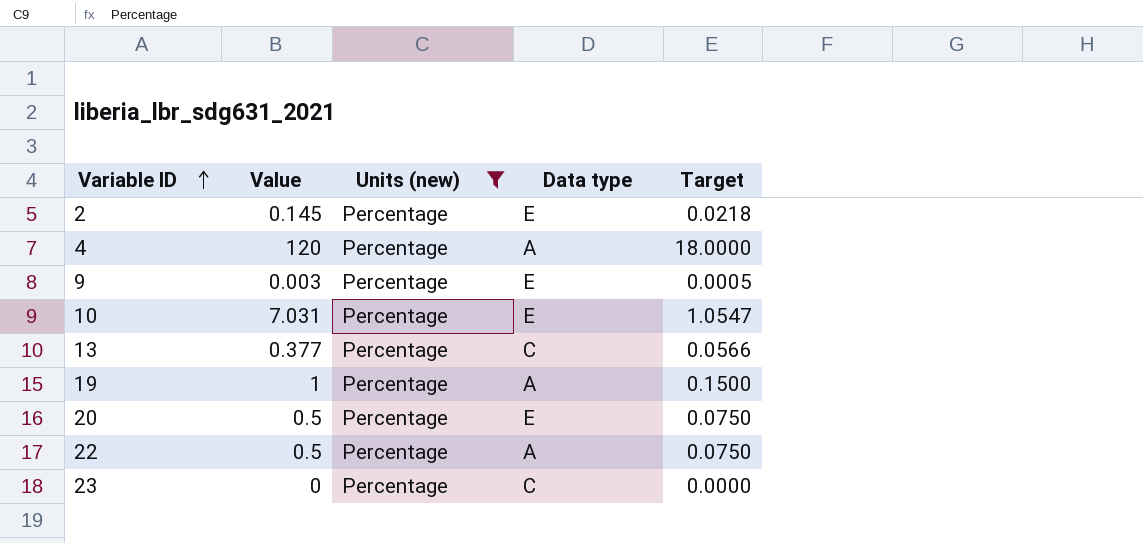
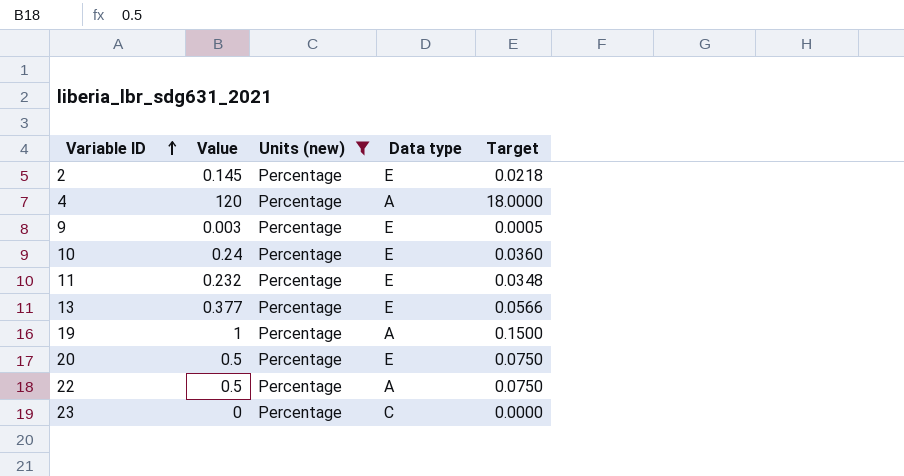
10 | Value: 7.031 -> 0.24
10 | Target: 1.0547 -> 0.0360
row 11: none -> 0.232 | Percentage | E | 0.0348
13 | Data type: C -> E

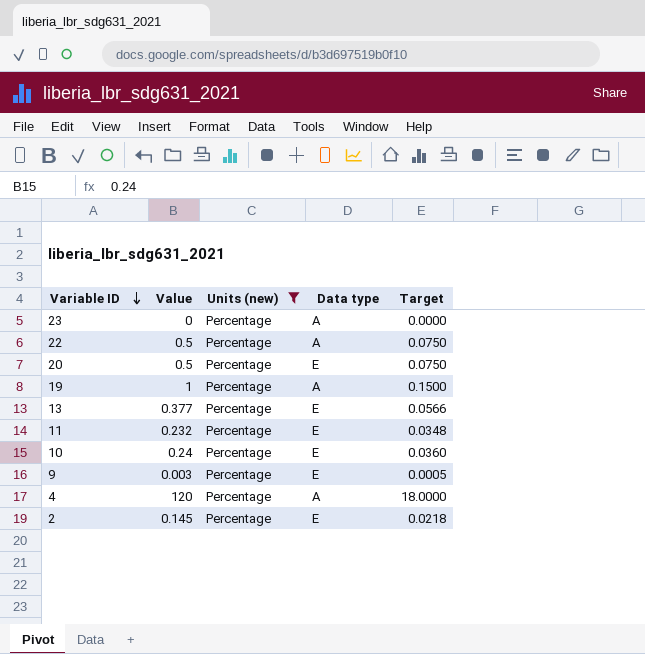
row order: Variable ID ascending -> Variable ID descending
23 | Data type: C -> A

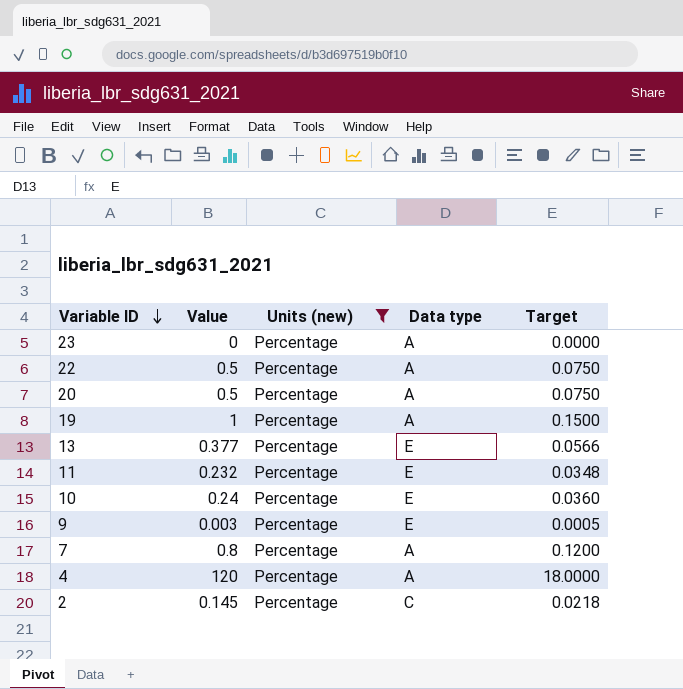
20 | Data type: E -> A
row 7: none -> 0.8 | Percentage | A | 0.1200
2 | Data type: E -> C

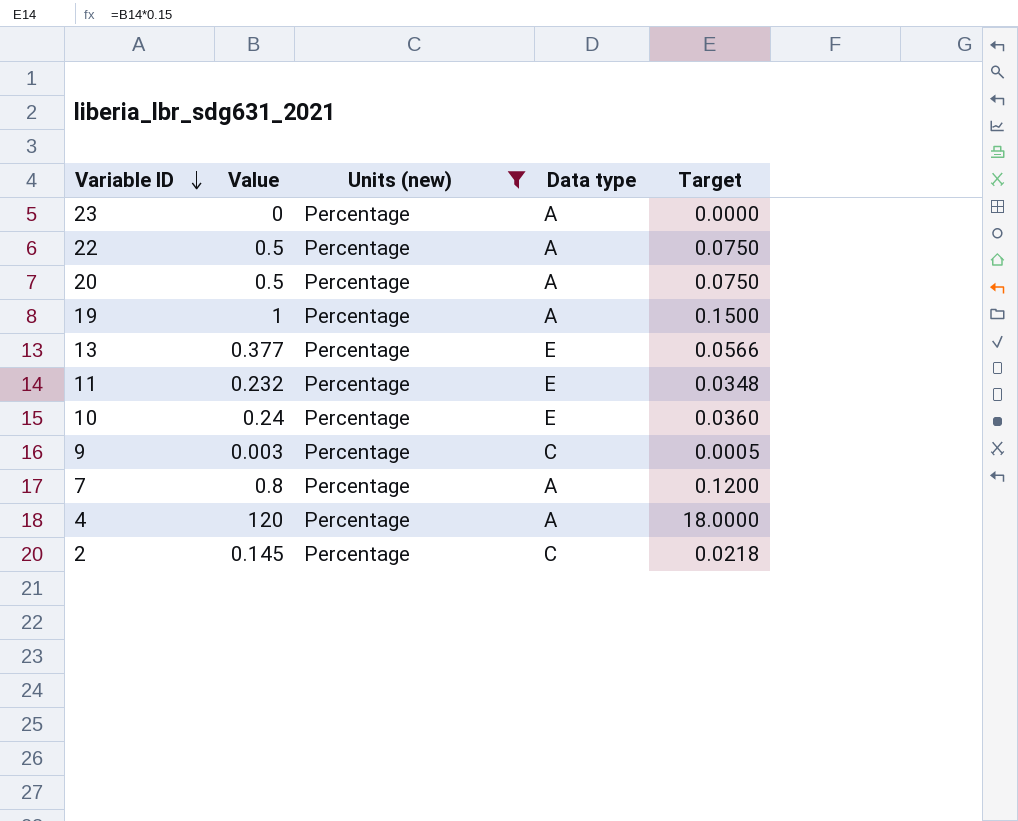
9 | Data type: E -> C

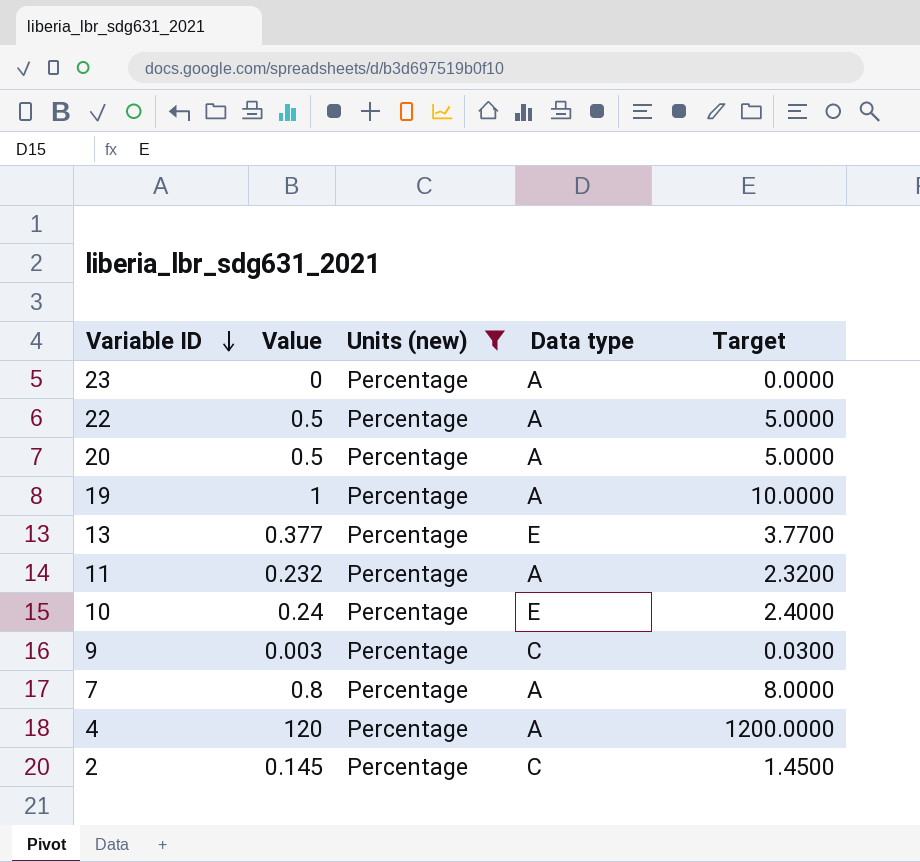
column Target | formula: [Value] * 0.15 -> [Value] * 10
11 | Data type: E -> A

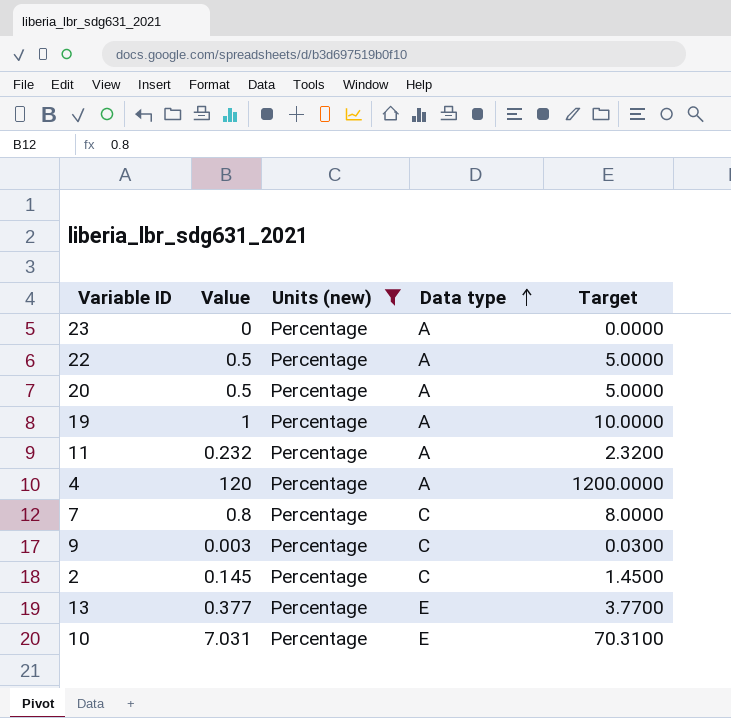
row order: Variable ID descending -> Data type ascending
7 | Data type: A -> C
10 | Value: 0.24 -> 7.031
10 | Target: 2.4000 -> 70.3100

